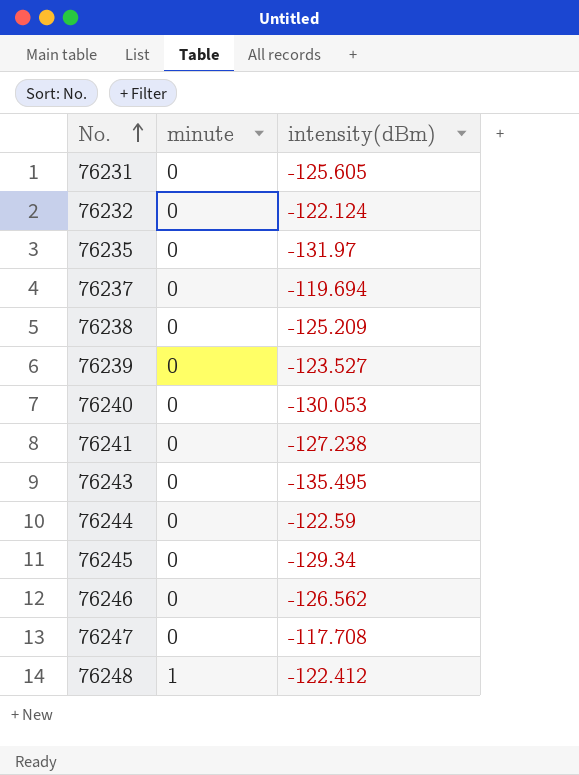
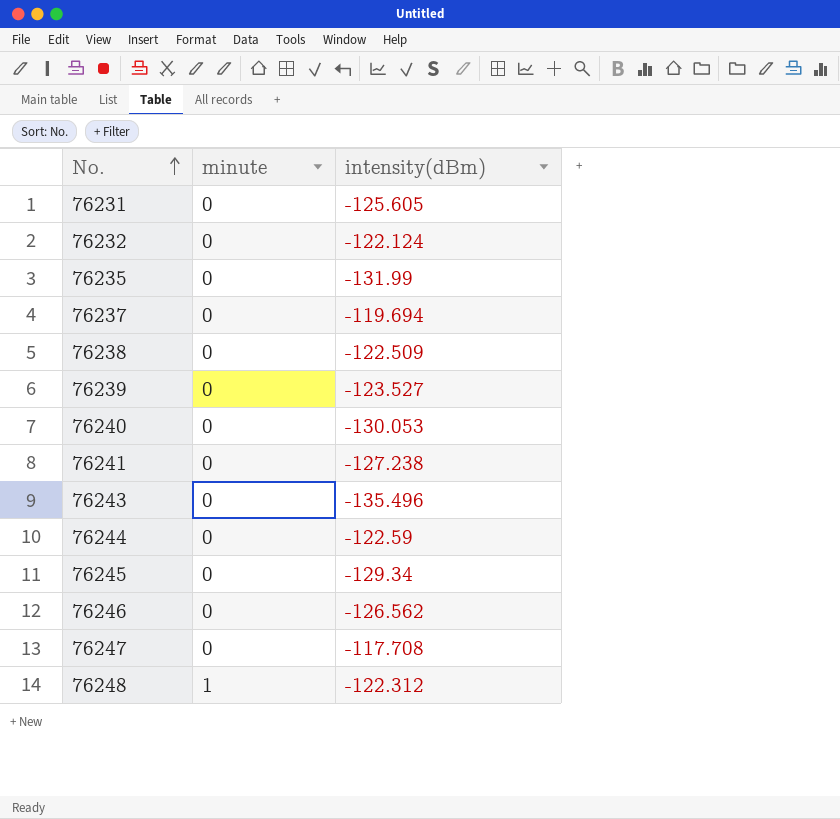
76235 | intensity(dBm): -131.97 -> -131.99
76238 | intensity(dBm): -125.209 -> -122.509
76243 | intensity(dBm): -135.495 -> -135.496
76248 | intensity(dBm): -122.412 -> -122.312

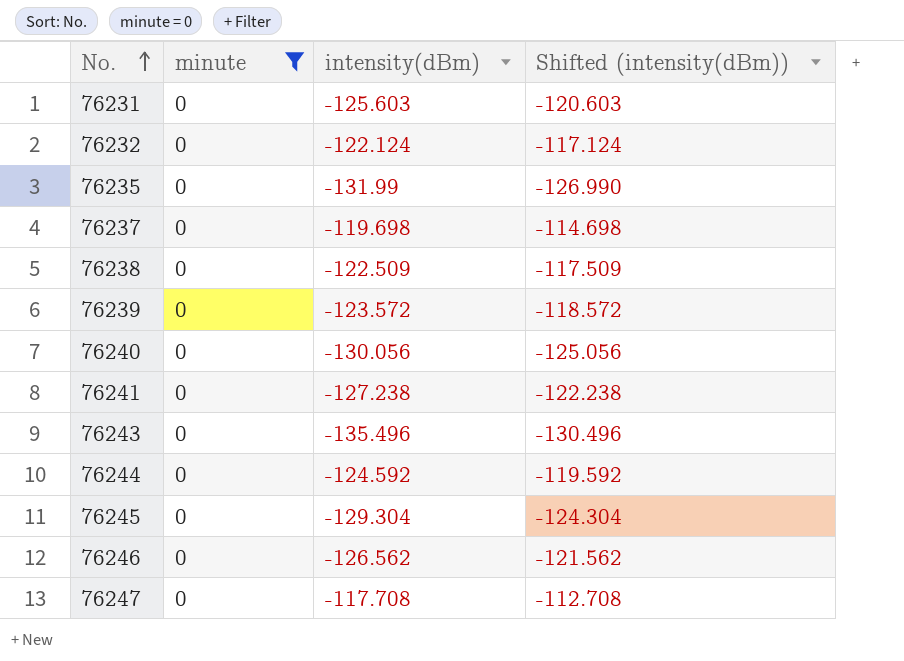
filter: none -> minute = 0
column Shifted (intensity(dBm)) | formula: none -> [intensity(dBm)] + 5
76231 | intensity(dBm): -125.605 -> -125.603
76237 | intensity(dBm): -119.694 -> -119.698
76239 | intensity(dBm): -123.527 -> -123.572
76240 | intensity(dBm): -130.053 -> -130.056
76244 | intensity(dBm): -122.59 -> -124.592
76245 | intensity(dBm): -129.34 -> -129.304

